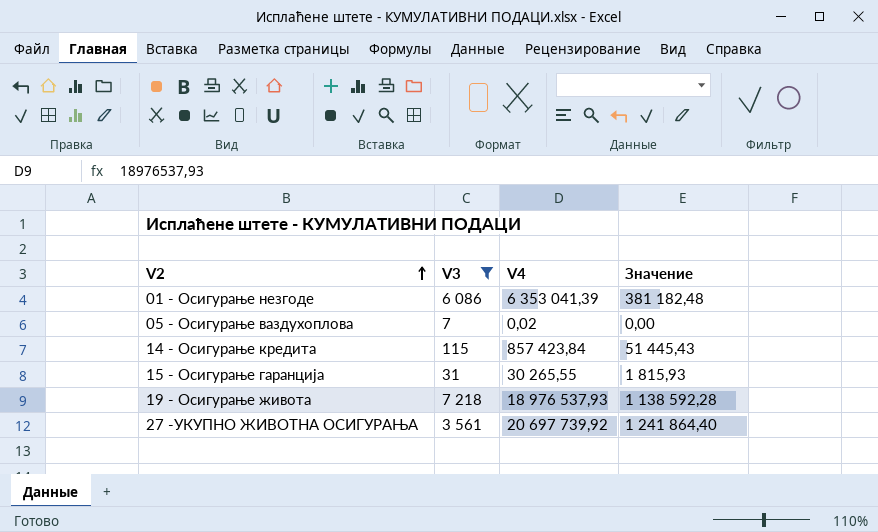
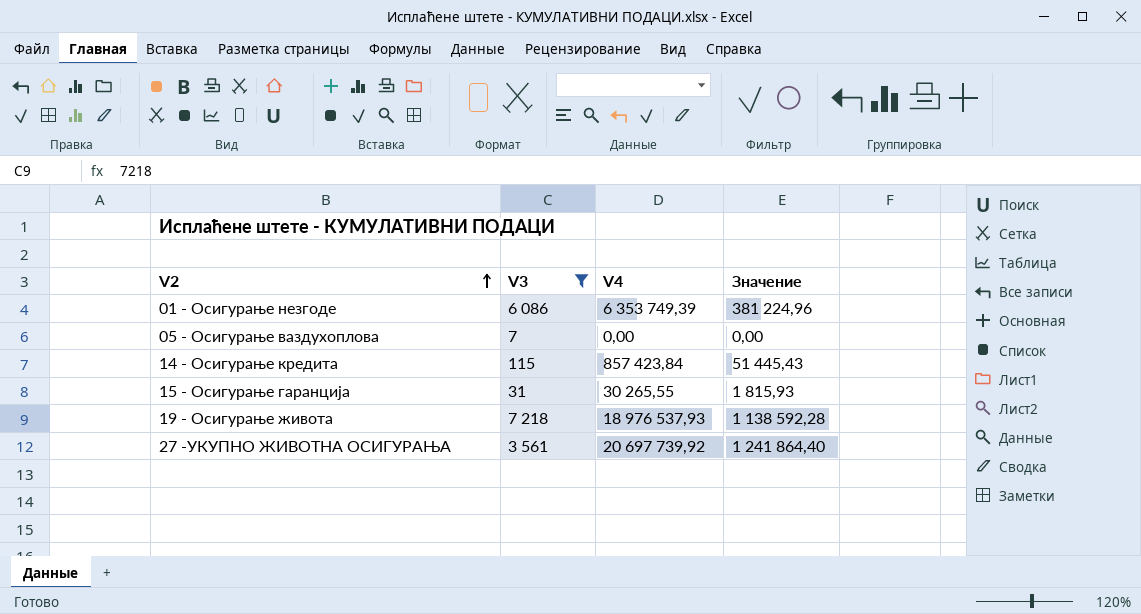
01 - Осигурање незгоде | V4: 6 353 041,39 -> 6 353 749,39
01 - Осигурање незгоде | Значение: 381 182,48 -> 381 224,96
05 - Осигурање ваздухоплова | V4: 0,02 -> 0,00

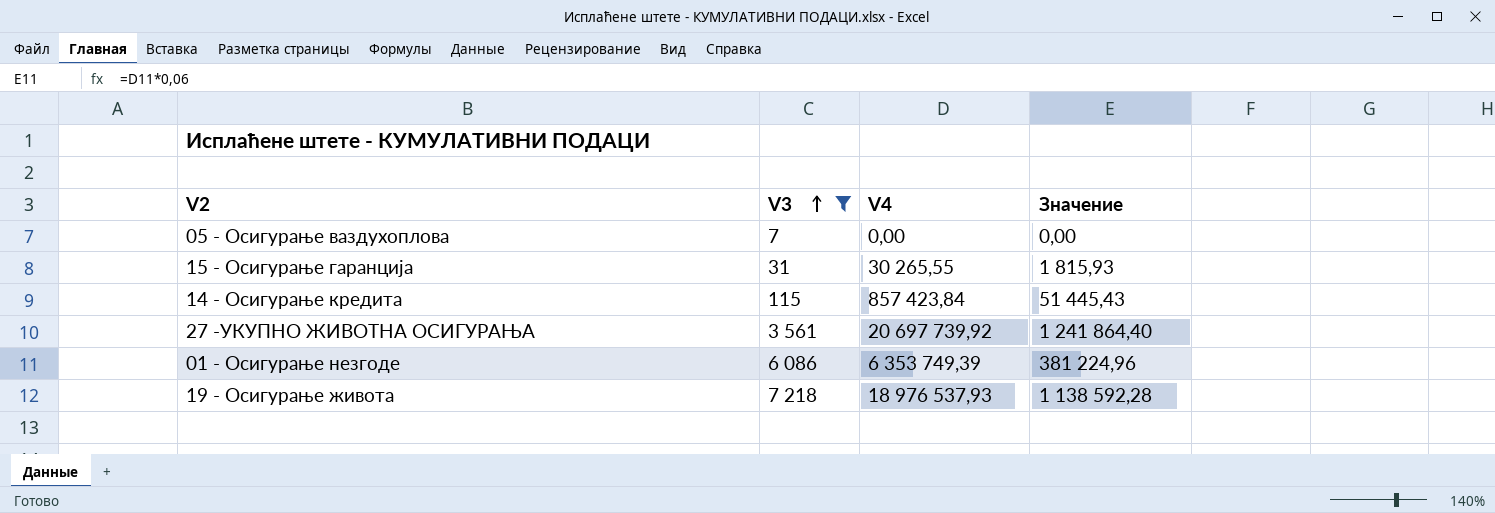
row order: V2 ascending -> V3 ascending

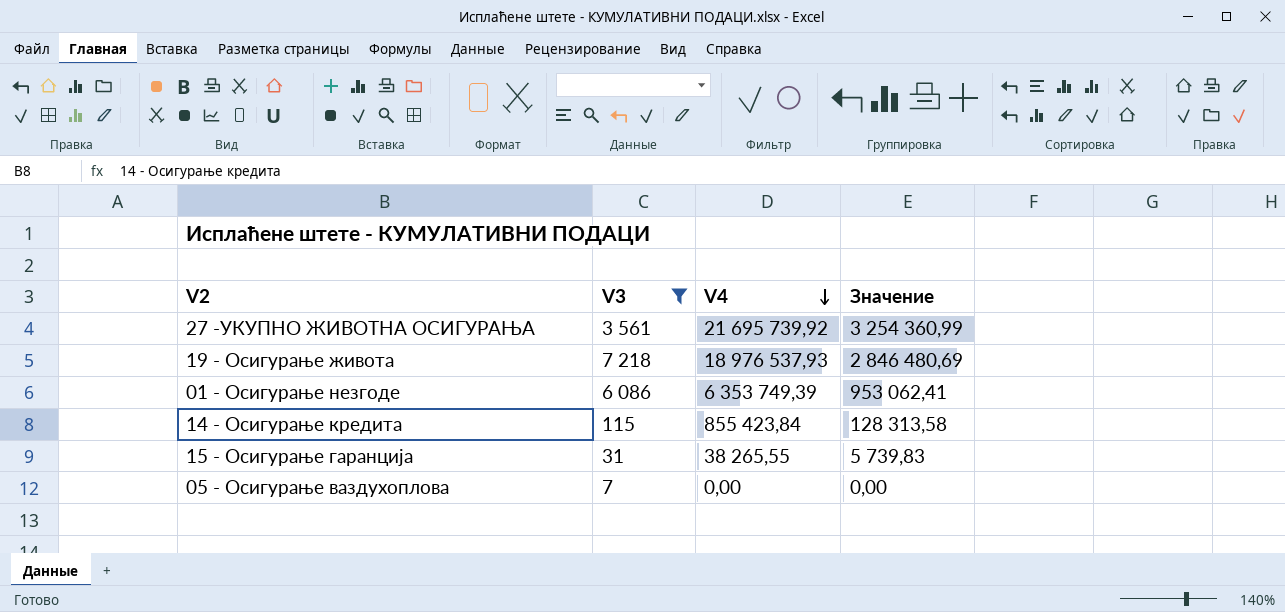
row order: V3 ascending -> V4 descending
column Значение | formula: [V4] * 0,06 -> [V4] * 0,15
27 -УКУПНО ЖИВОТНА ОСИГУРАЊА | V4: 20 697 739,92 -> 21 695 739,92
14 - Осигурање кредита | V4: 857 423,84 -> 855 423,84
15 - Осигурање гаранција | V4: 30 265,55 -> 38 265,55

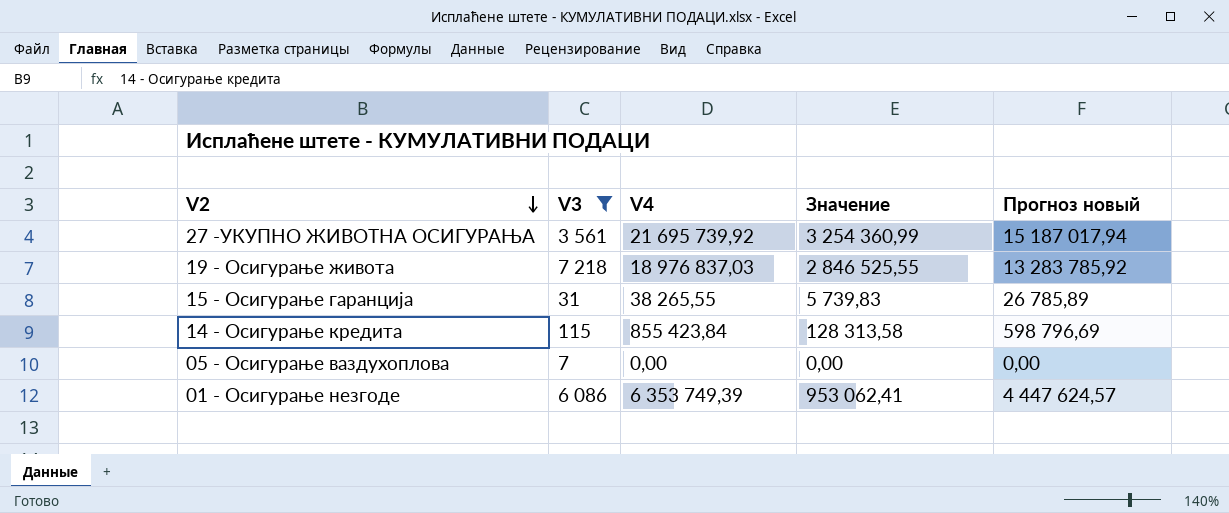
row order: V4 descending -> V2 descending
column Прогноз новый | formula: none -> [V4] * 0,7
19 - Осигурање живота | V4: 18 976 537,93 -> 18 976 837,03
19 - Осигурање живота | Значение: 2 846 480,69 -> 2 846 525,55

